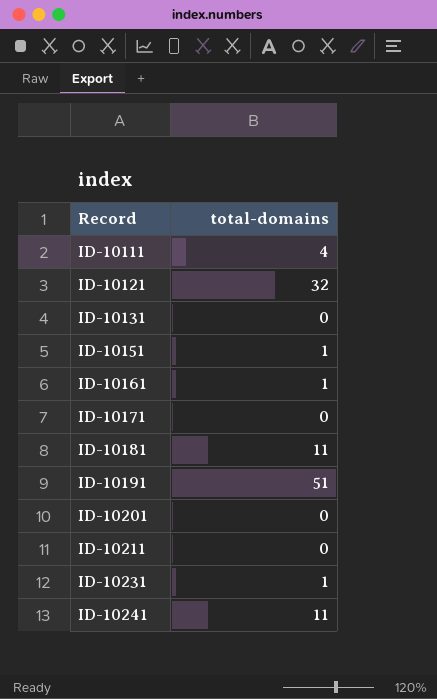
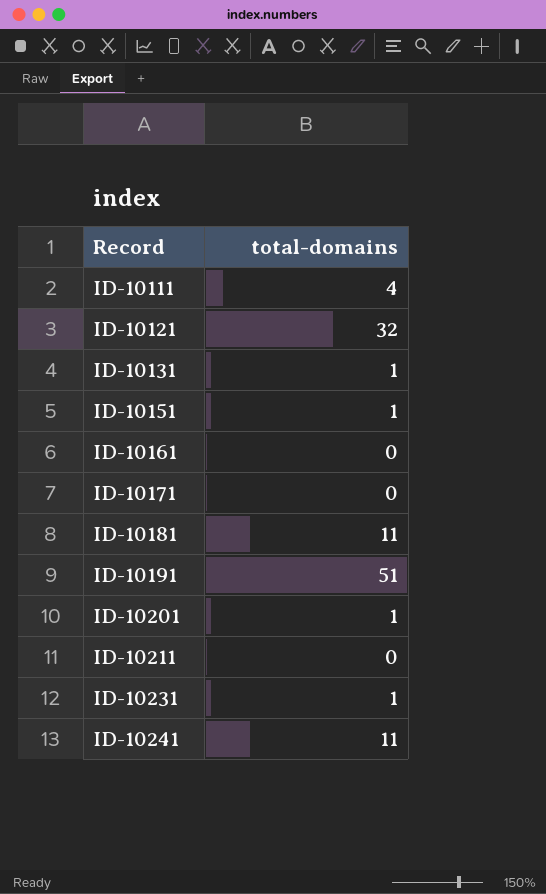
ID-10131 | total-domains: 0 -> 1
ID-10161 | total-domains: 1 -> 0
ID-10201 | total-domains: 0 -> 1

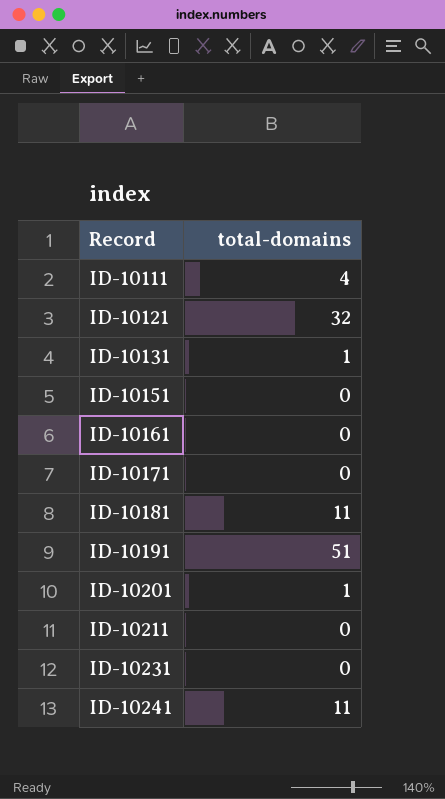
ID-10151 | total-domains: 1 -> 0
ID-10231 | total-domains: 1 -> 0

